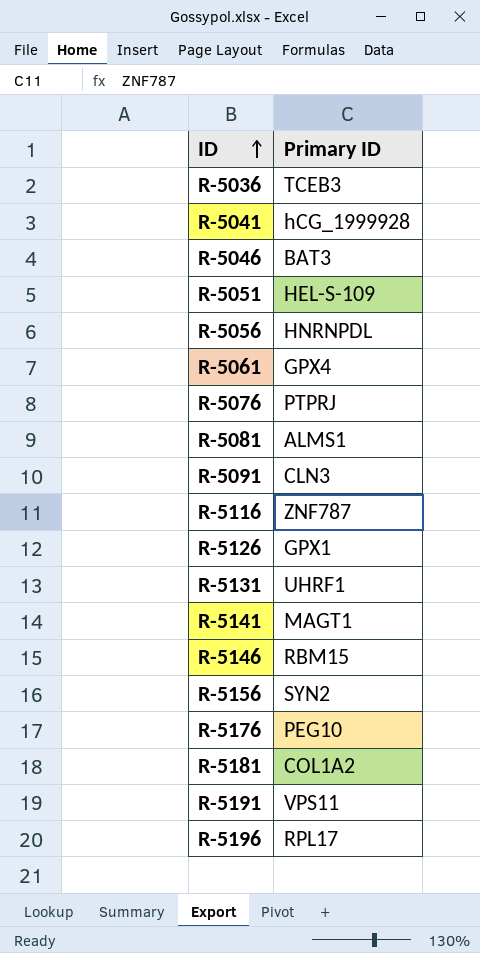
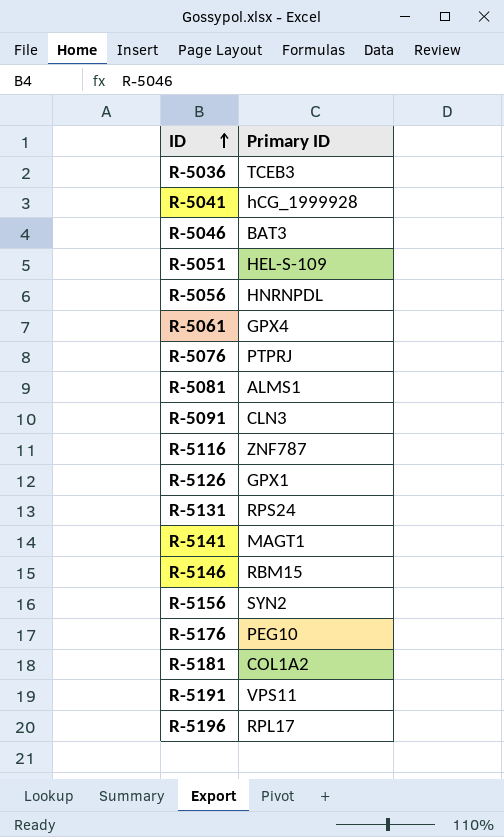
R-5131 | Primary ID: UHRF1 -> RPS24

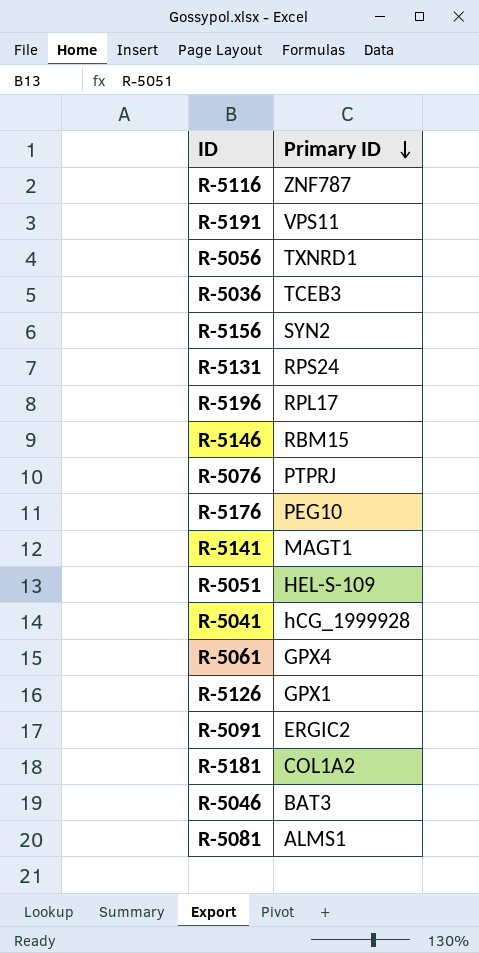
row order: ID ascending -> Primary ID descending
R-5056 | Primary ID: HNRNPDL -> TXNRD1
R-5091 | Primary ID: CLN3 -> ERGIC2

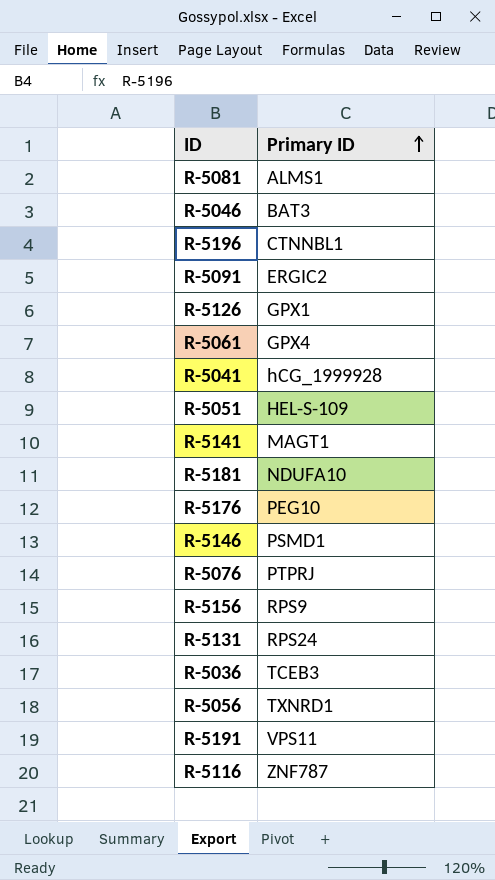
row order: Primary ID descending -> Primary ID ascending
R-5196 | Primary ID: RPL17 -> CTNNBL1
R-5181 | Primary ID: COL1A2 -> NDUFA10
R-5146 | Primary ID: RBM15 -> PSMD1
R-5156 | Primary ID: SYN2 -> RPS9

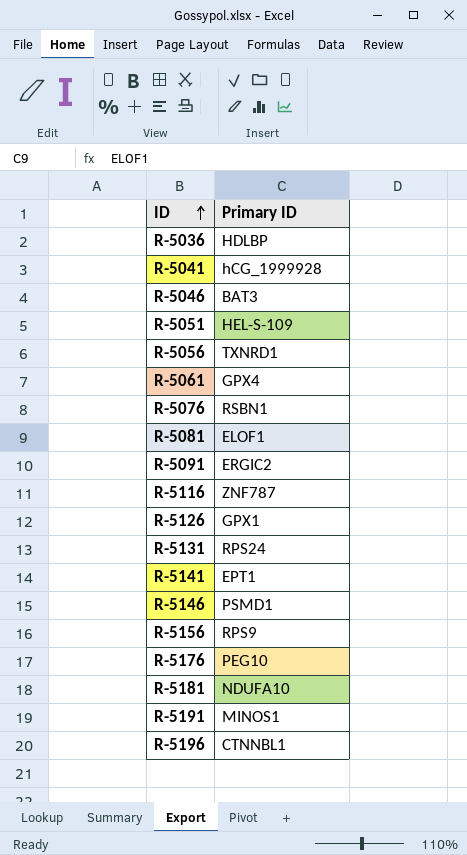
row order: Primary ID ascending -> ID ascending
R-5036 | Primary ID: TCEB3 -> HDLBP
R-5076 | Primary ID: PTPRJ -> RSBN1
R-5081 | Primary ID: ALMS1 -> ELOF1
R-5141 | Primary ID: MAGT1 -> EPT1
R-5191 | Primary ID: VPS11 -> MINOS1

